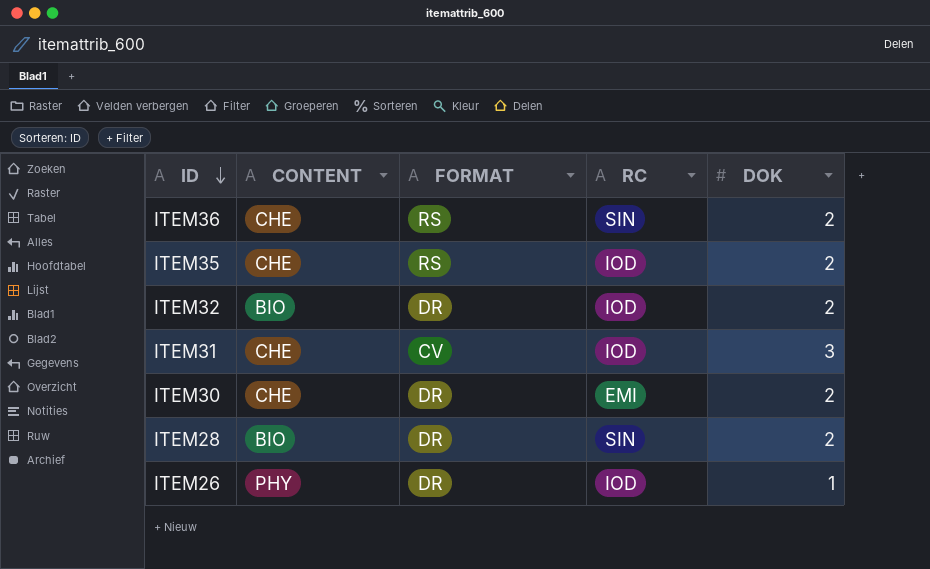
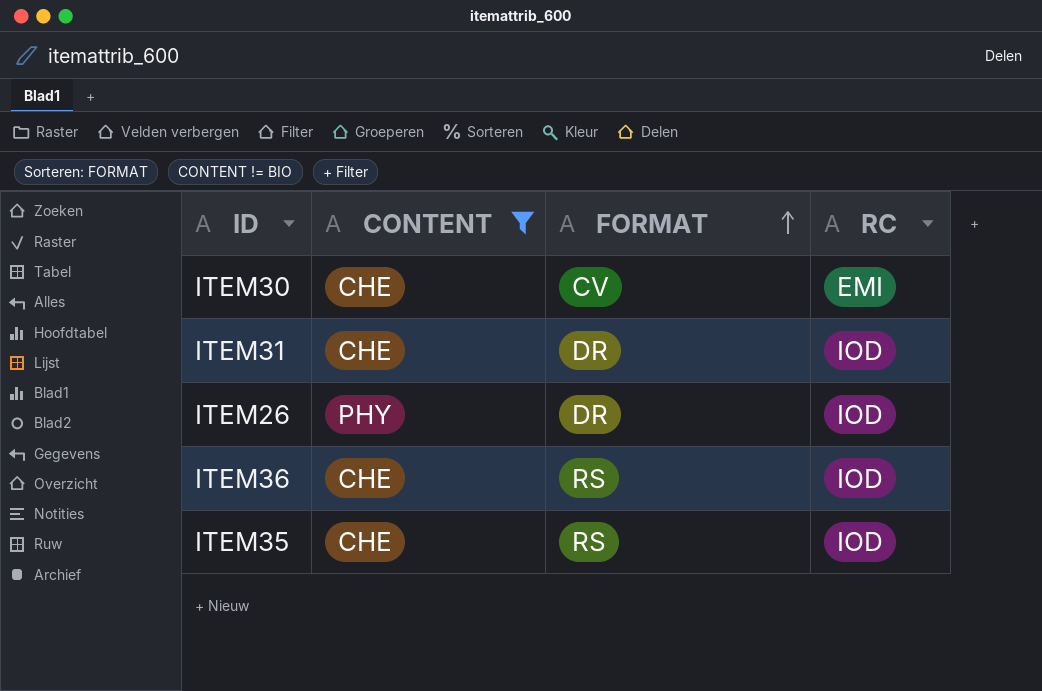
filter: none -> CONTENT != BIO
row order: ID descending -> FORMAT ascending
column DOK | position: 5 -> none
ITEM30 | FORMAT: DR -> CV
ITEM31 | FORMAT: CV -> DR
ITEM36 | RC: SIN -> IOD

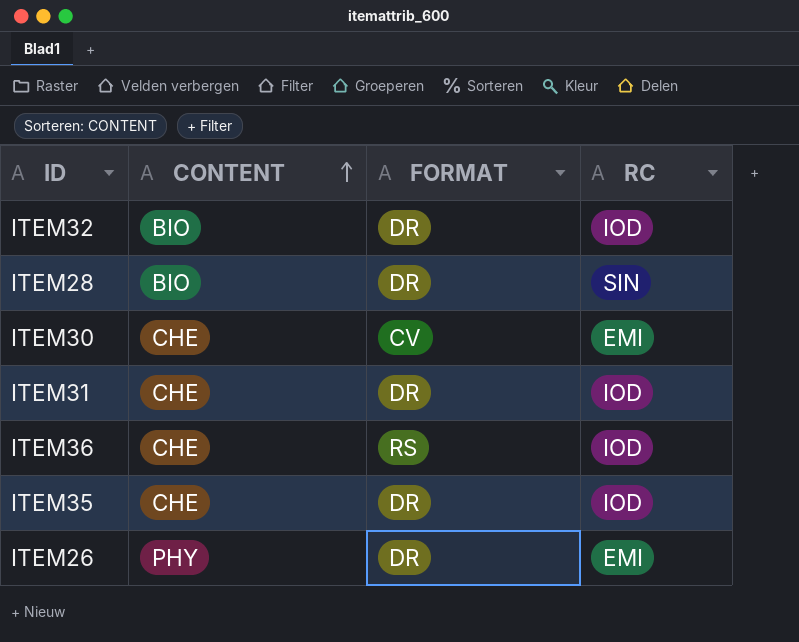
filter: CONTENT != BIO -> none
row order: FORMAT ascending -> CONTENT ascending
ITEM35 | FORMAT: RS -> DR
ITEM26 | RC: IOD -> EMI

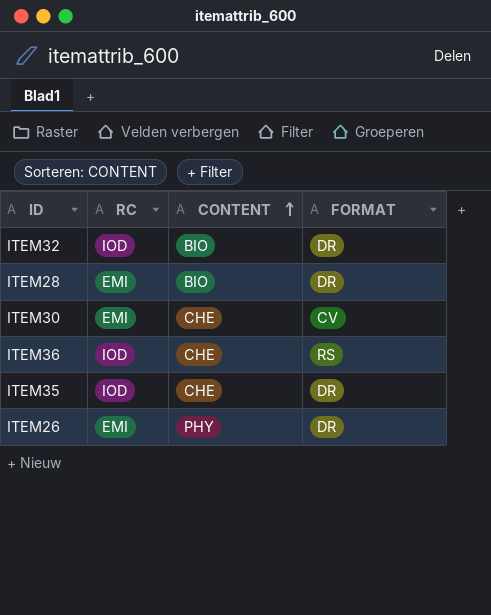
column RC | position: 4 -> 2
row ITEM31: CHE | DR | IOD -> none
ITEM28 | RC: SIN -> EMI

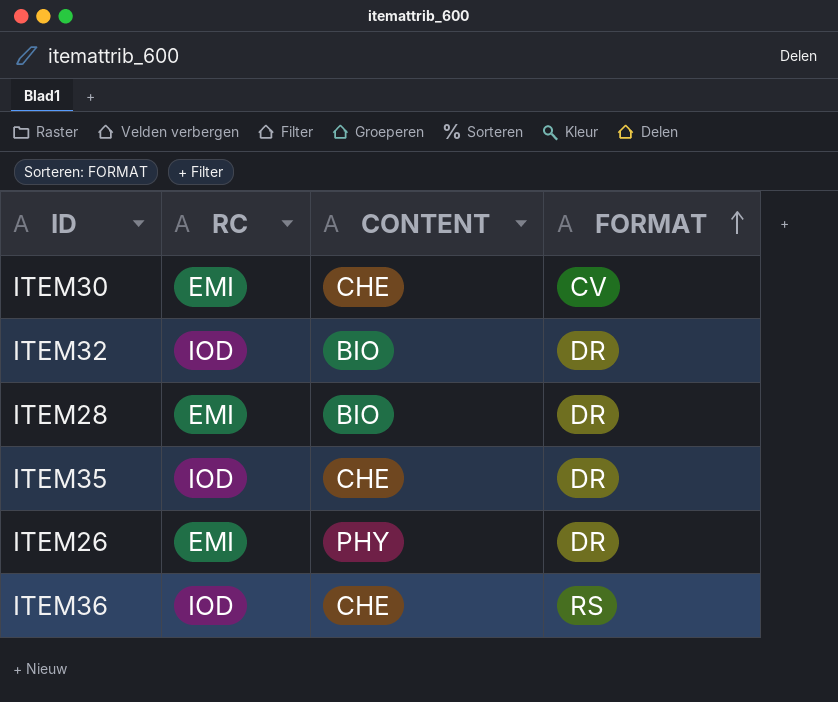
row order: CONTENT ascending -> FORMAT ascending

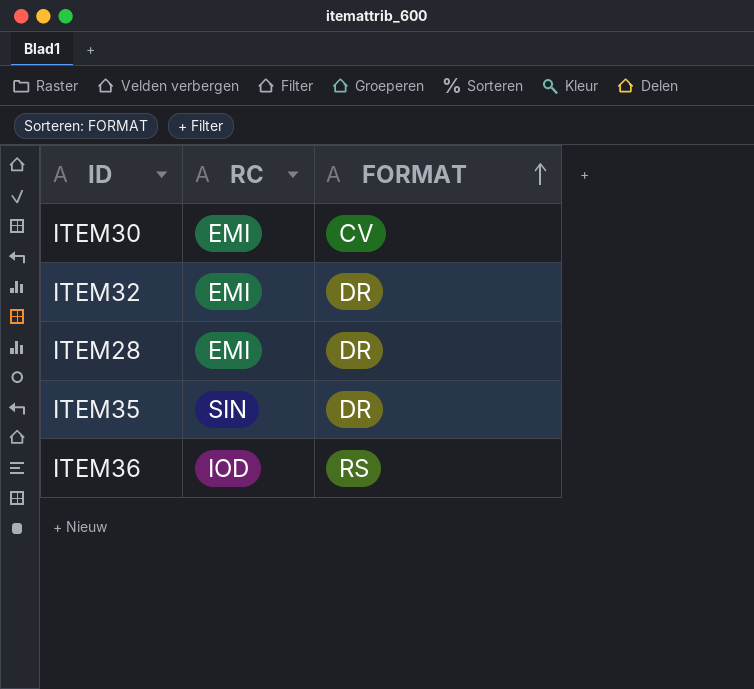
column CONTENT | position: 3 -> none
row ITEM26: EMI | PHY | DR -> none
ITEM32 | RC: IOD -> EMI
ITEM35 | RC: IOD -> SIN

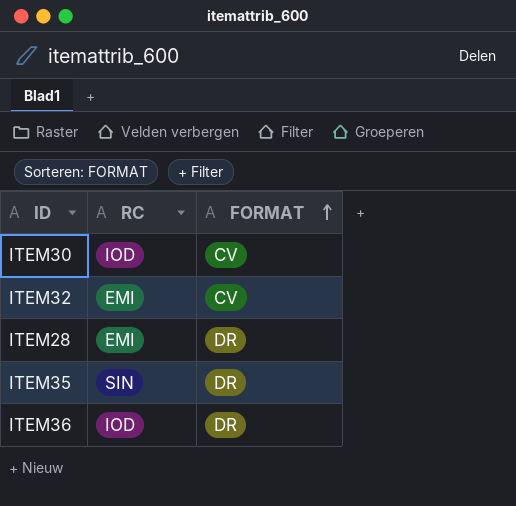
ITEM30 | RC: EMI -> IOD
ITEM32 | FORMAT: DR -> CV
ITEM36 | FORMAT: RS -> DR

